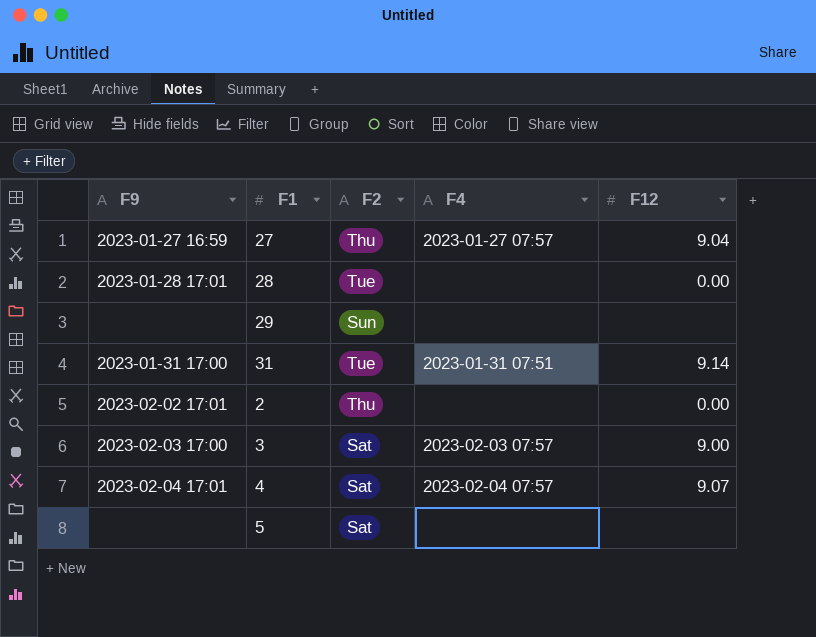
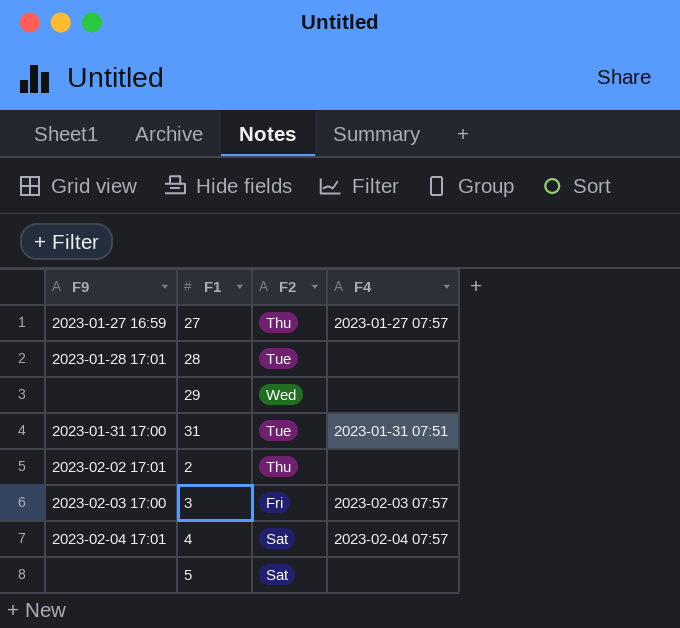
column F12 | position: 5 -> none
29 | F2: Sun -> Wed
3 | F2: Sat -> Fri

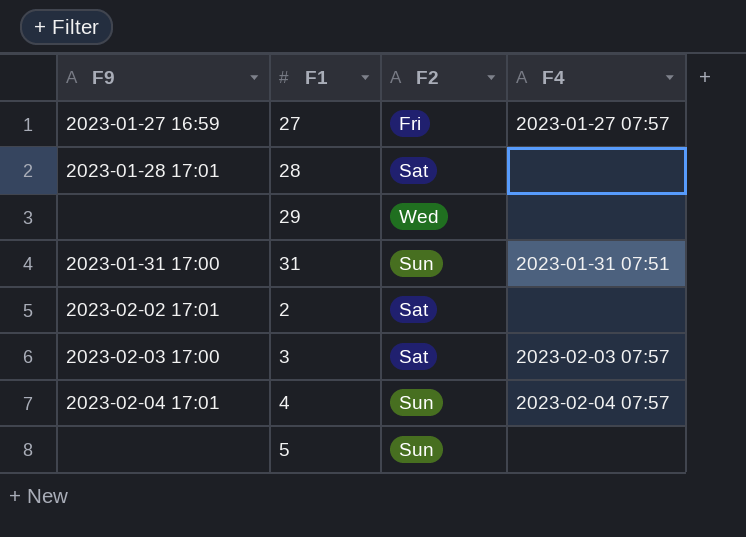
27 | F2: Thu -> Fri
28 | F2: Tue -> Sat
31 | F2: Tue -> Sun
2 | F2: Thu -> Sat
3 | F2: Fri -> Sat
4 | F2: Sat -> Sun
5 | F2: Sat -> Sun

